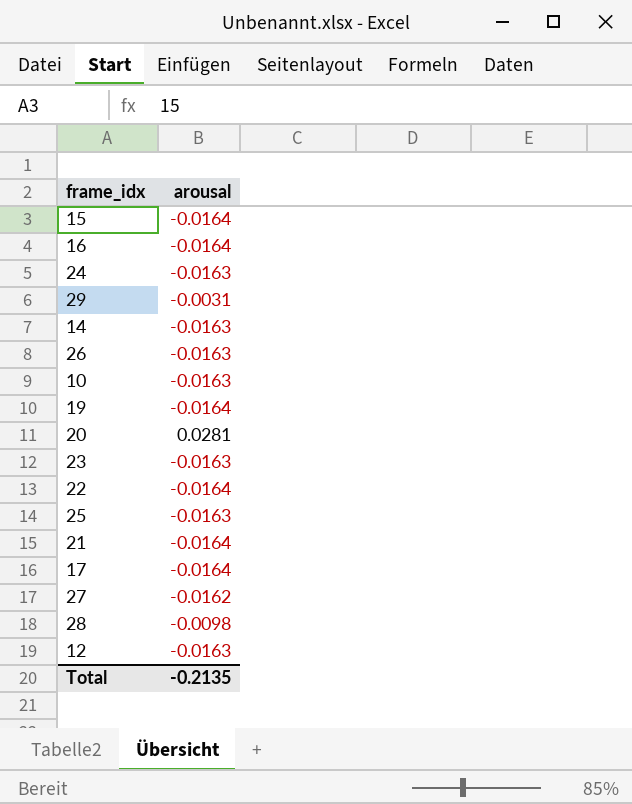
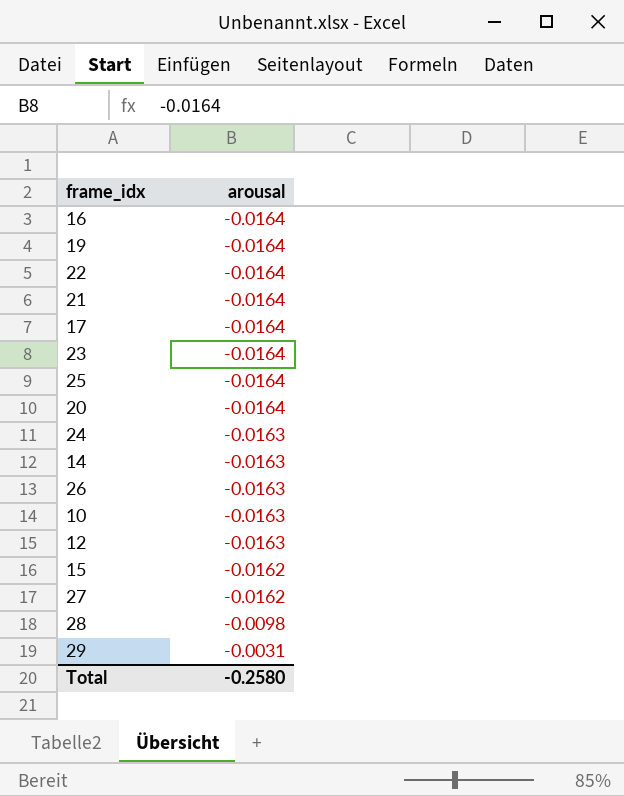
row order: none -> arousal ascending
23 | arousal: -0.0163 -> -0.0164
25 | arousal: -0.0163 -> -0.0164
20 | arousal: 0.0281 -> -0.0164
15 | arousal: -0.0164 -> -0.0162
Total | arousal: -0.2135 -> -0.2580

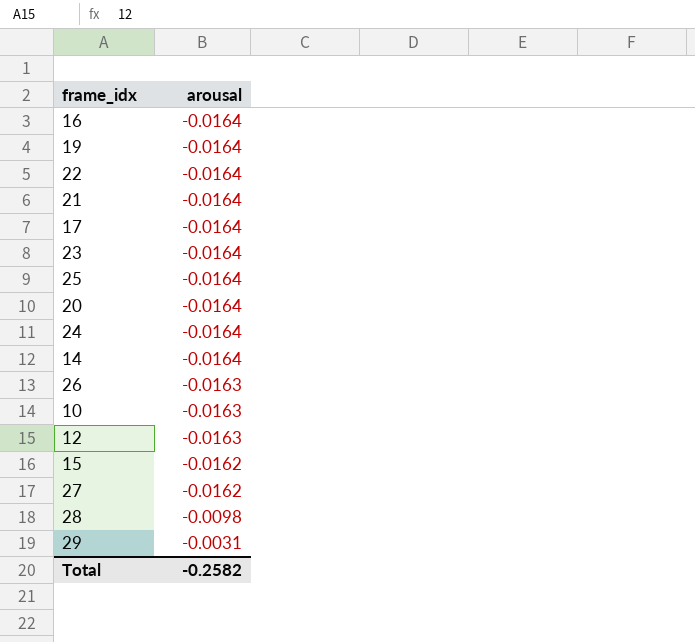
24 | arousal: -0.0163 -> -0.0164
14 | arousal: -0.0163 -> -0.0164
Total | arousal: -0.2580 -> -0.2582

